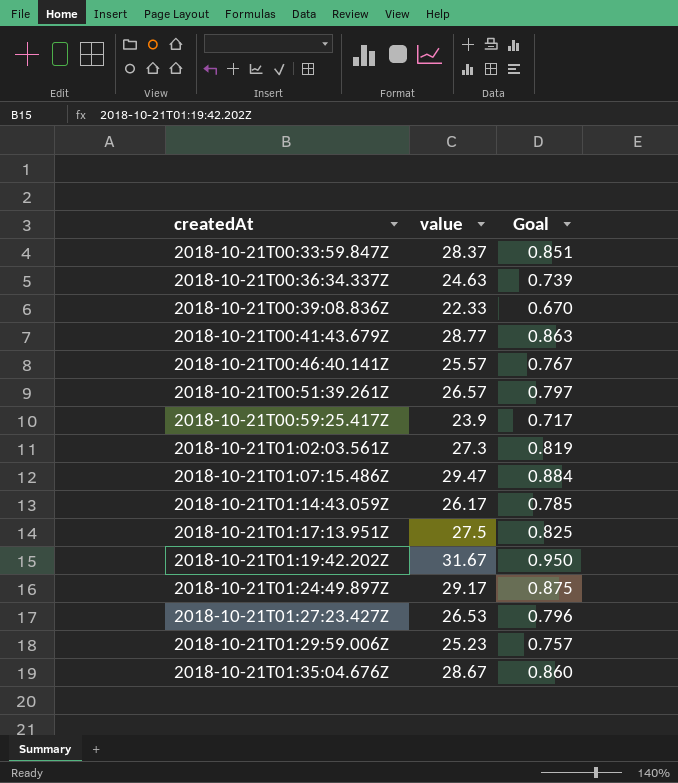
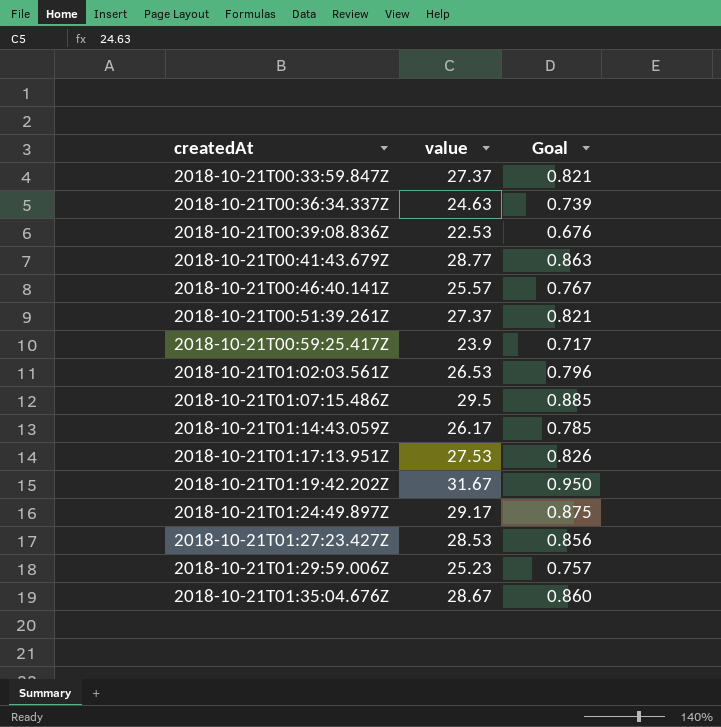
2018-10-21T00:33:59.847Z | value: 28.37 -> 27.37
2018-10-21T00:33:59.847Z | Goal: 0.851 -> 0.821
2018-10-21T00:39:08.836Z | value: 22.33 -> 22.53
2018-10-21T00:39:08.836Z | Goal: 0.670 -> 0.676
2018-10-21T00:51:39.261Z | value: 26.57 -> 27.37
2018-10-21T00:51:39.261Z | Goal: 0.797 -> 0.821
2018-10-21T01:02:03.561Z | value: 27.3 -> 26.53
2018-10-21T01:02:03.561Z | Goal: 0.819 -> 0.796
2018-10-21T01:07:15.486Z | value: 29.47 -> 29.5
2018-10-21T01:07:15.486Z | Goal: 0.884 -> 0.885
2018-10-21T01:17:13.951Z | value: 27.5 -> 27.53
2018-10-21T01:17:13.951Z | Goal: 0.825 -> 0.826
2018-10-21T01:27:23.427Z | value: 26.53 -> 28.53
2018-10-21T01:27:23.427Z | Goal: 0.796 -> 0.856

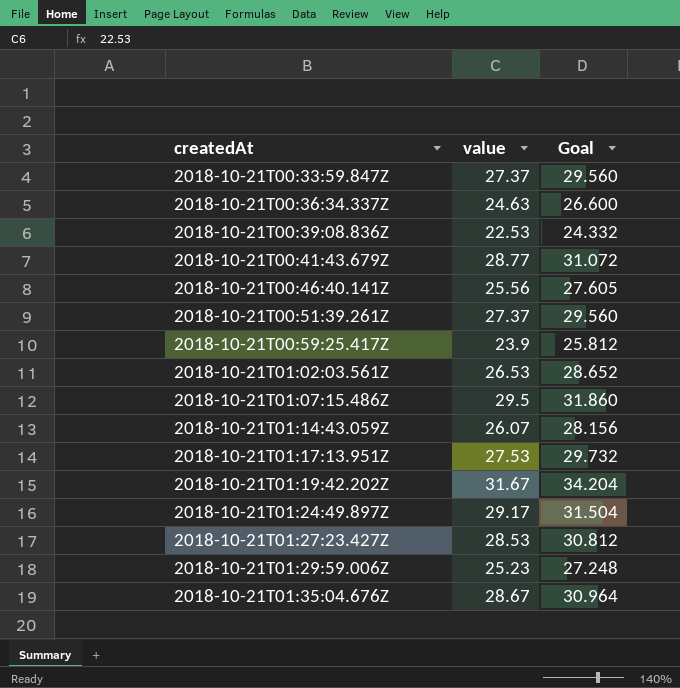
column Goal | formula: [value] * 0.03 -> [value] * 1.08
2018-10-21T00:46:40.141Z | value: 25.57 -> 25.56
2018-10-21T01:14:43.059Z | value: 26.17 -> 26.07

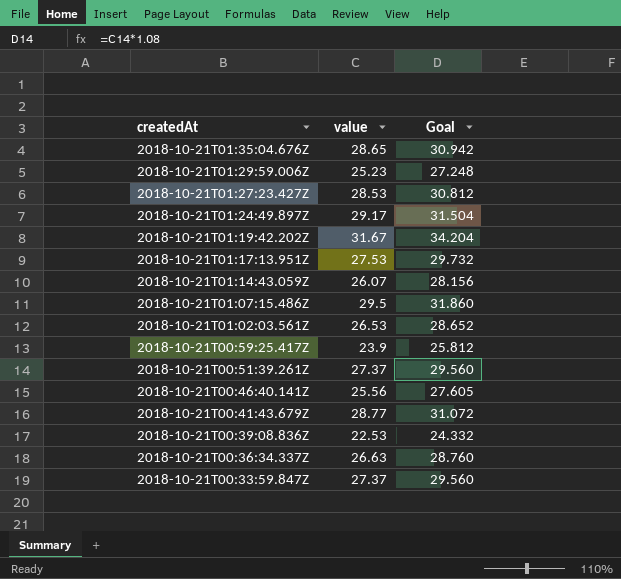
row order: createdAt ascending -> createdAt descending
2018-10-21T01:35:04.676Z | value: 28.67 -> 28.65
2018-10-21T01:35:04.676Z | Goal: 30.964 -> 30.942
2018-10-21T00:36:34.337Z | value: 24.63 -> 26.63
2018-10-21T00:36:34.337Z | Goal: 26.600 -> 28.760

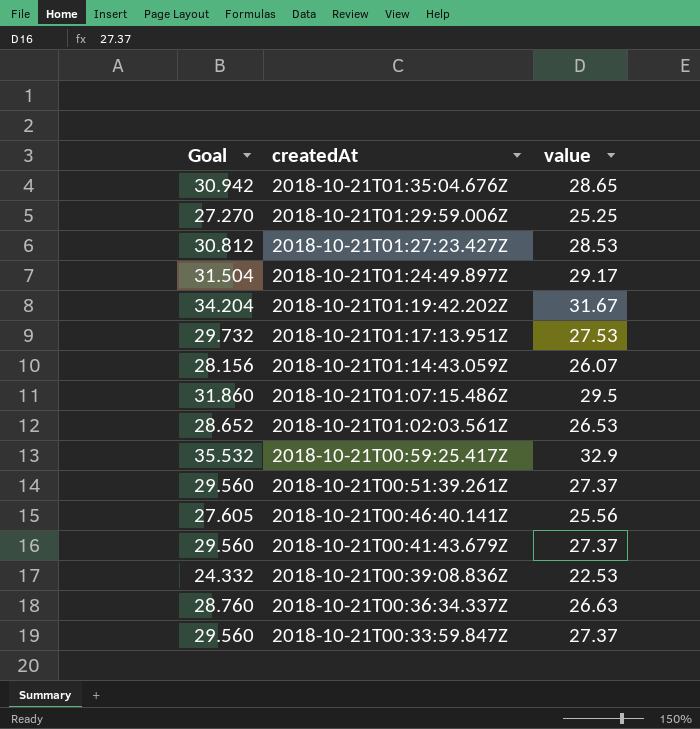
column Goal | position: 3 -> 1
2018-10-21T01:29:59.006Z | Goal: 27.248 -> 27.270
2018-10-21T01:29:59.006Z | value: 25.23 -> 25.25
2018-10-21T00:59:25.417Z | Goal: 25.812 -> 35.532
2018-10-21T00:59:25.417Z | value: 23.9 -> 32.9
2018-10-21T00:41:43.679Z | Goal: 31.072 -> 29.560
2018-10-21T00:41:43.679Z | value: 28.77 -> 27.37

